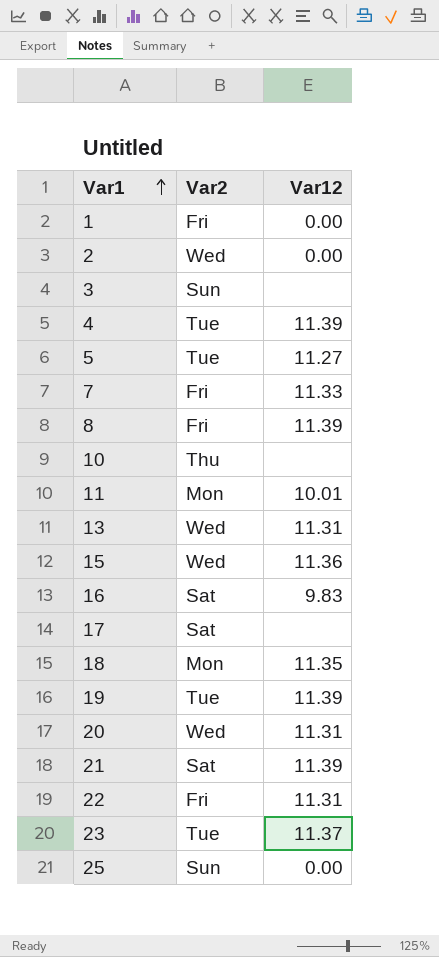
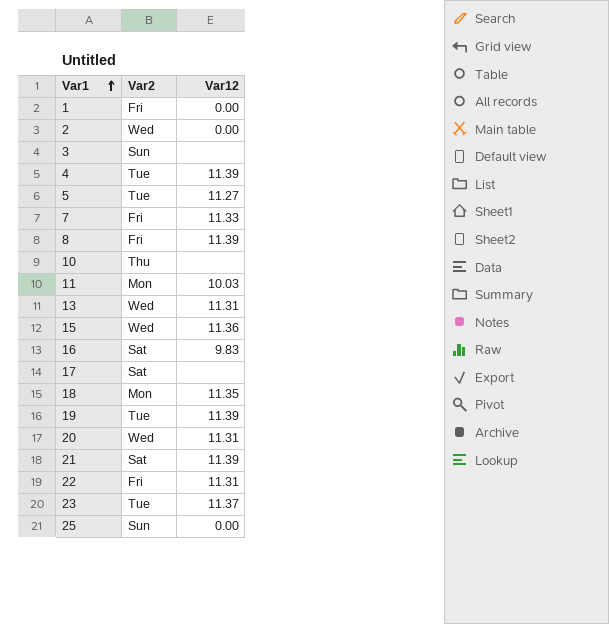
11 | Var12: 10.01 -> 10.03

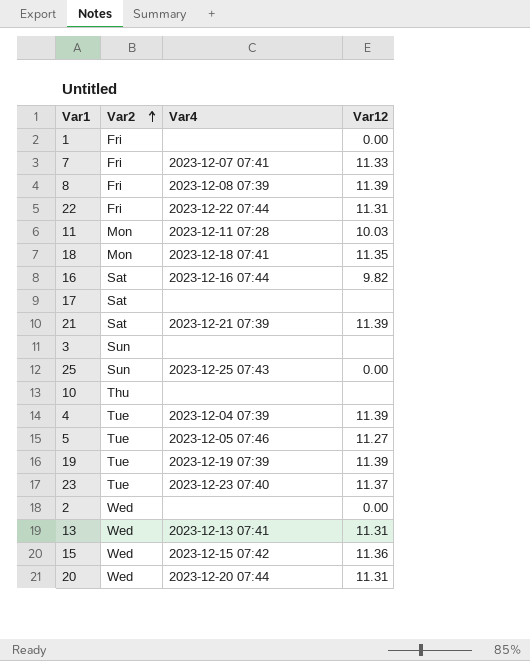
row order: Var1 ascending -> Var2 ascending
column Var4 | position: none -> 3
16 | Var12: 9.83 -> 9.82

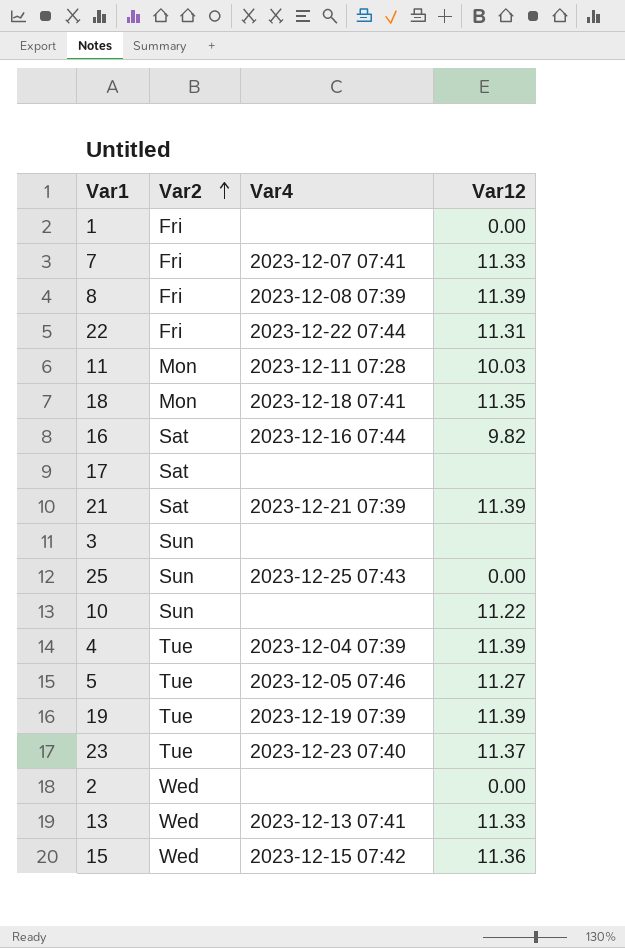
row 20: Wed | 2023-12-20 07:44 | 11.31 -> none
10 | Var2: Thu -> Sun
10 | Var12: none -> 11.22
13 | Var12: 11.31 -> 11.33

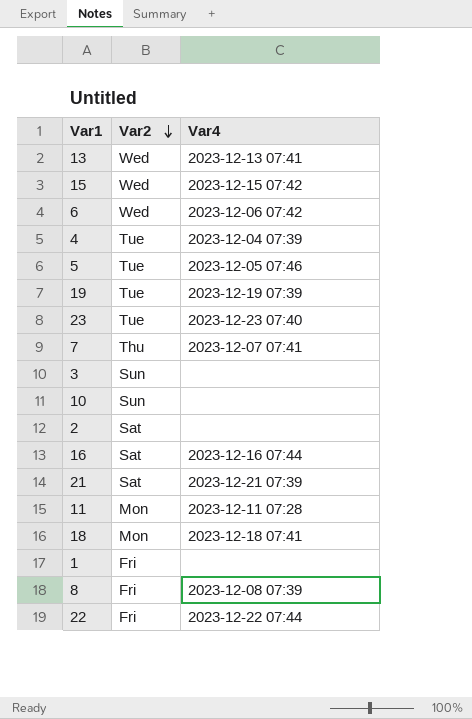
row order: Var2 ascending -> Var2 descending
column Var12 | position: 4 -> none
row 17: Sat | none | none -> none
row 25: Sun | 2023-12-25 07:43 | 0.00 -> none
row 6: none -> Wed | 2023-12-06 07:42
7 | Var2: Fri -> Thu
2 | Var2: Wed -> Sat

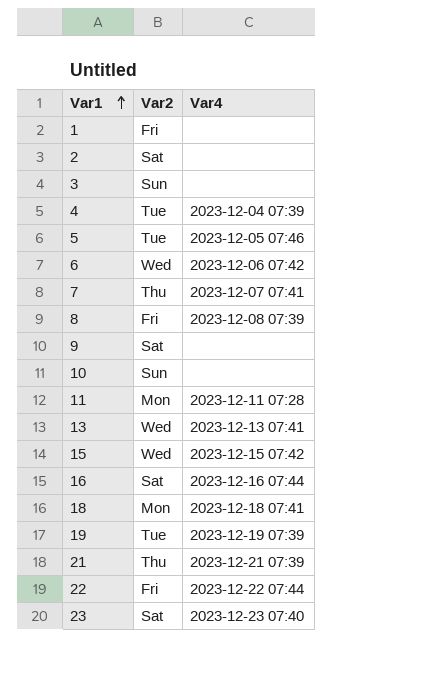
row order: Var2 descending -> Var1 ascending
row 9: none -> Sat | none
21 | Var2: Sat -> Thu
23 | Var2: Tue -> Sat

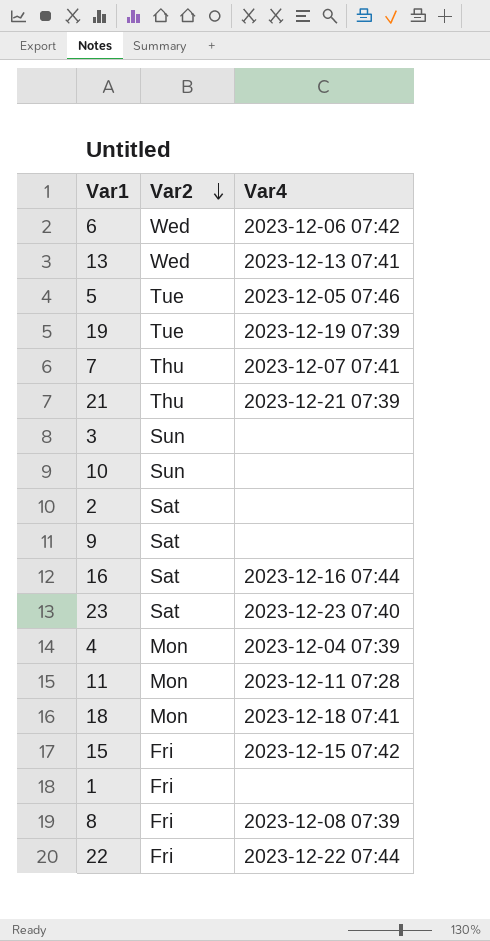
row order: Var1 ascending -> Var2 descending
4 | Var2: Tue -> Mon
15 | Var2: Wed -> Fri

